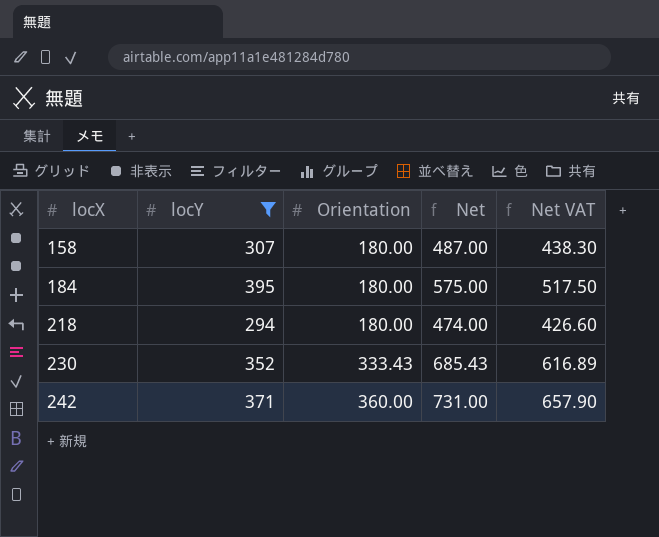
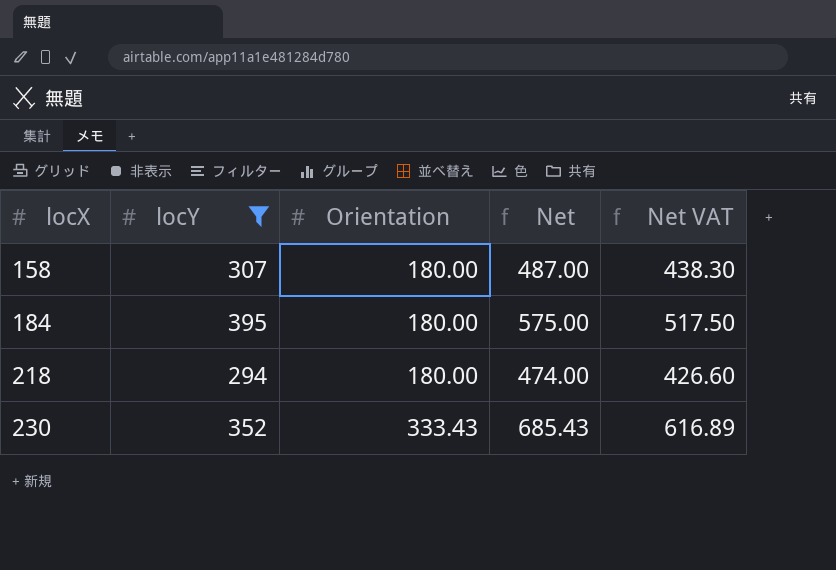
row 242: 371 | 360.00 | 731.00 | 657.90 -> none

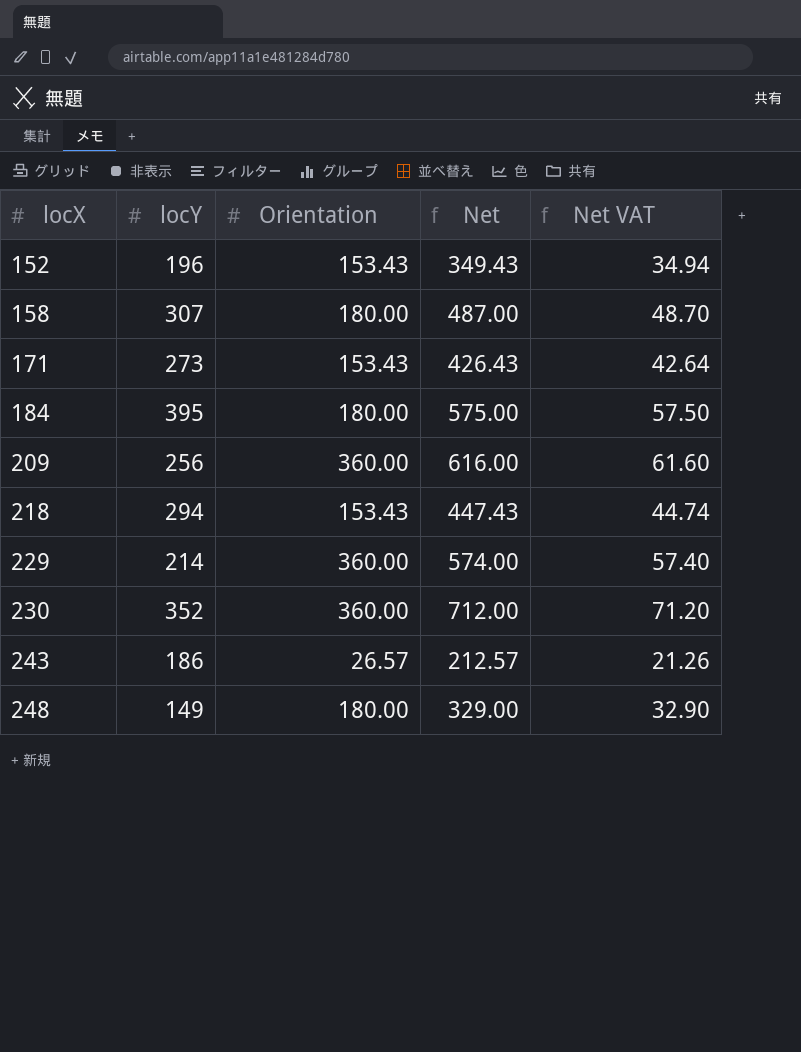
filter: locY >= 294 -> none
column Net VAT | formula: [Net] * 0.9 -> [Net] * 0.1
218 | Orientation: 180.00 -> 153.43
218 | Net: 474.00 -> 447.43
230 | Orientation: 333.43 -> 360.00
230 | Net: 685.43 -> 712.00

